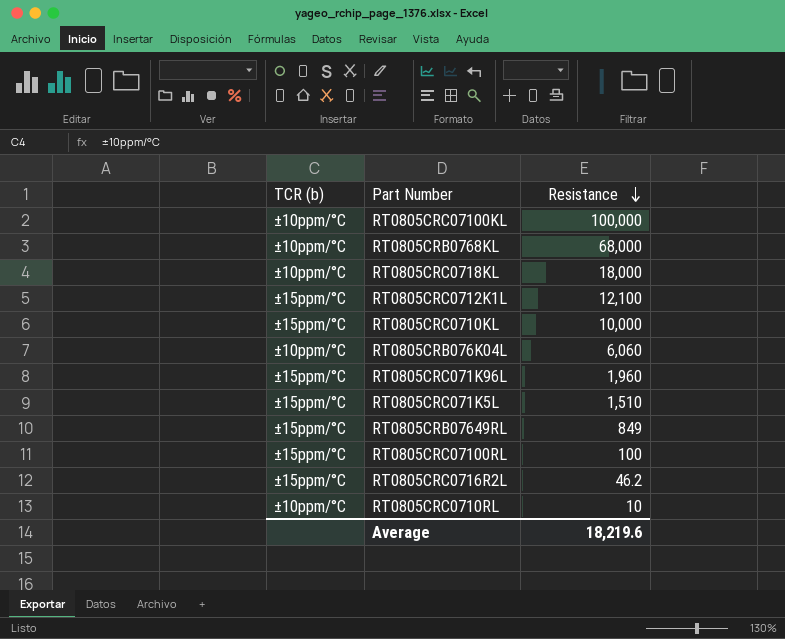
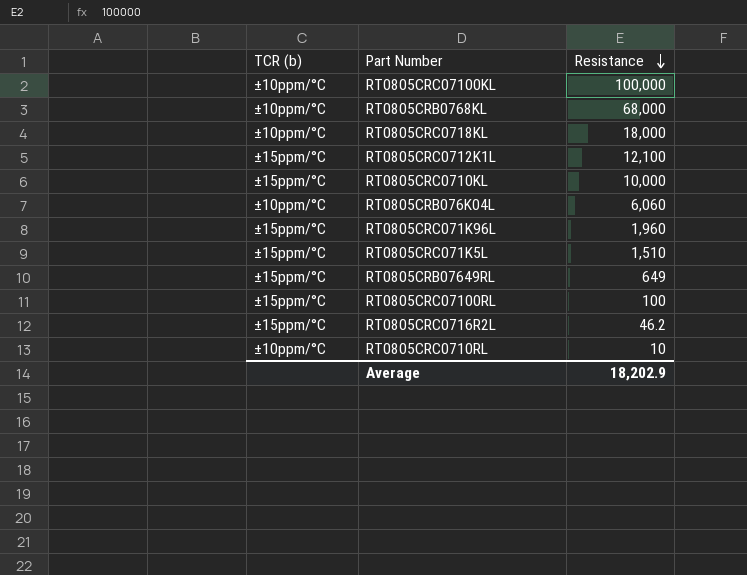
RT0805CRB07649RL | Resistance: 849 -> 649
Average | Resistance: 18,219.6 -> 18,202.9

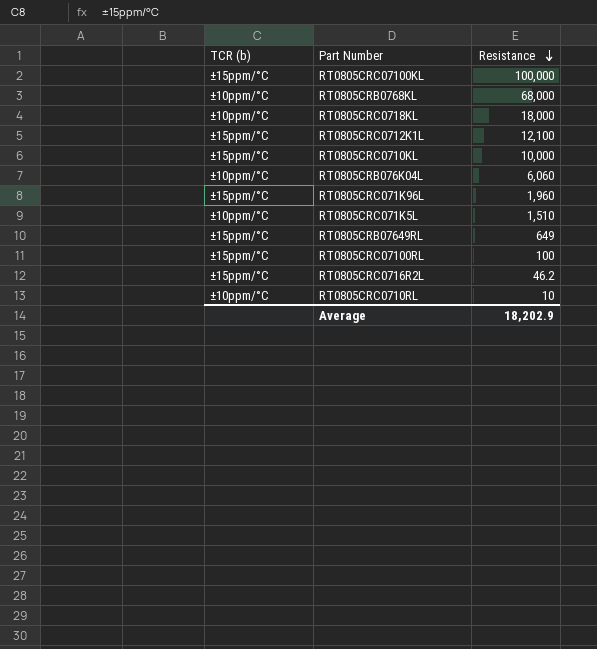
RT0805CRC07100KL | TCR (b): ±10ppm/°C -> ±15ppm/°C
RT0805CRC071K5L | TCR (b): ±15ppm/°C -> ±10ppm/°C

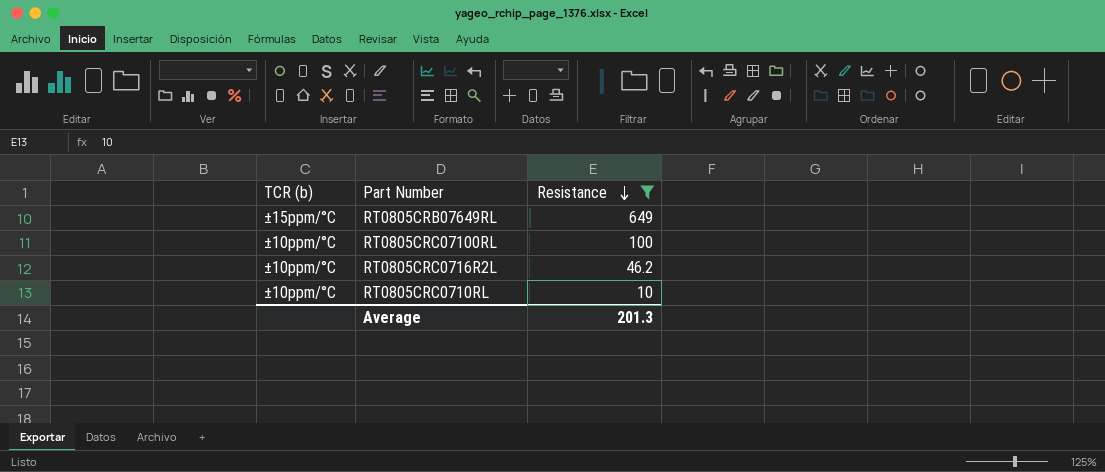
filter: none -> Resistance <= 649
RT0805CRC07100RL | TCR (b): ±15ppm/°C -> ±10ppm/°C
RT0805CRC0716R2L | TCR (b): ±15ppm/°C -> ±10ppm/°C
Average | Resistance: 18,202.9 -> 201.3

